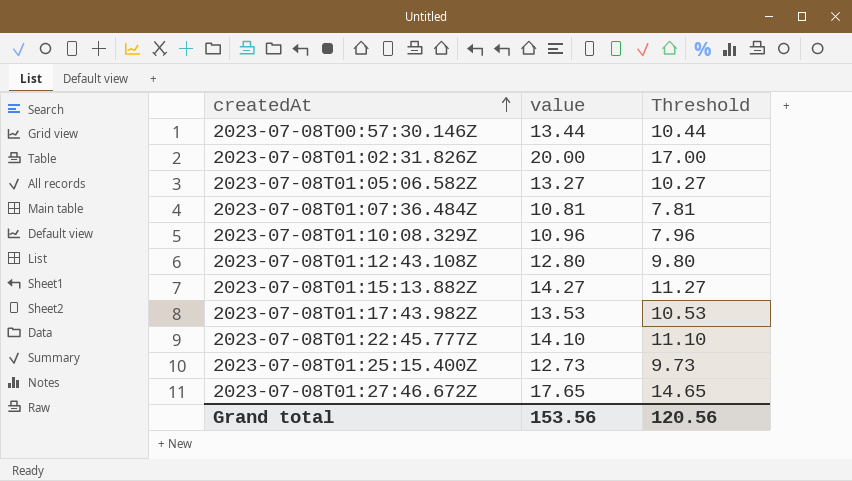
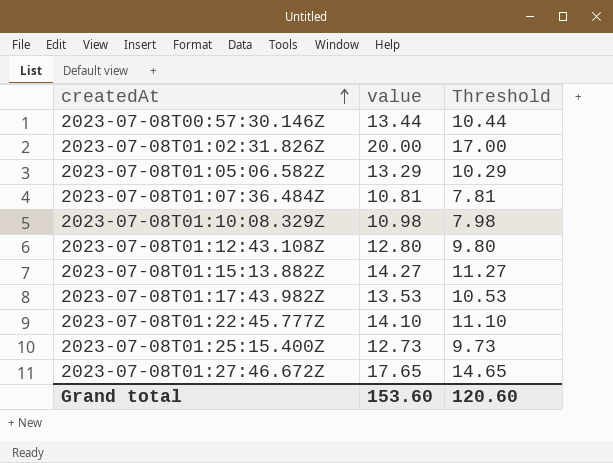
2023-07-08T01:05:06.582Z | value: 13.27 -> 13.29
2023-07-08T01:05:06.582Z | Threshold: 10.27 -> 10.29
2023-07-08T01:10:08.329Z | value: 10.96 -> 10.98
2023-07-08T01:10:08.329Z | Threshold: 7.96 -> 7.98
Grand total | value: 153.56 -> 153.60
Grand total | Threshold: 120.56 -> 120.60

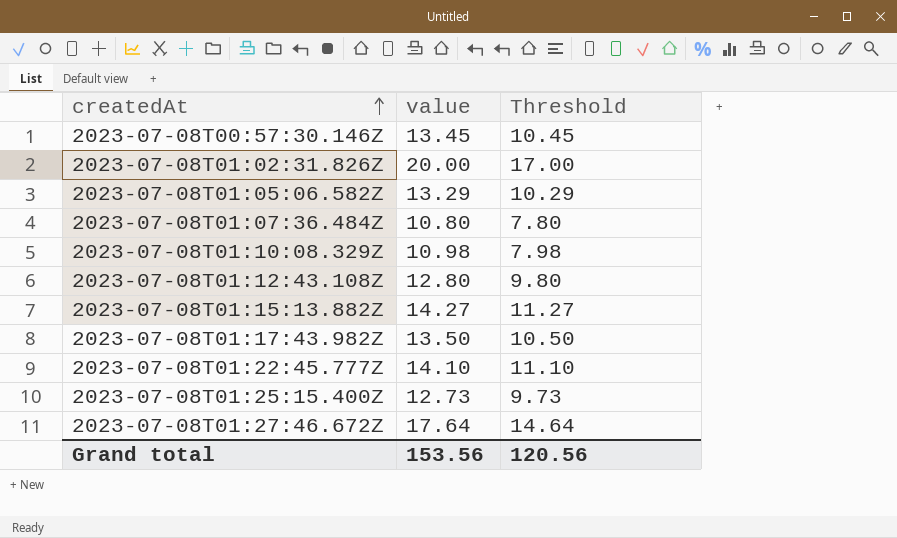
2023-07-08T00:57:30.146Z | value: 13.44 -> 13.45
2023-07-08T00:57:30.146Z | Threshold: 10.44 -> 10.45
2023-07-08T01:07:36.484Z | value: 10.81 -> 10.80
2023-07-08T01:07:36.484Z | Threshold: 7.81 -> 7.80
2023-07-08T01:17:43.982Z | value: 13.53 -> 13.50
2023-07-08T01:17:43.982Z | Threshold: 10.53 -> 10.50
2023-07-08T01:27:46.672Z | value: 17.65 -> 17.64
2023-07-08T01:27:46.672Z | Threshold: 14.65 -> 14.64
Grand total | value: 153.60 -> 153.56
Grand total | Threshold: 120.60 -> 120.56

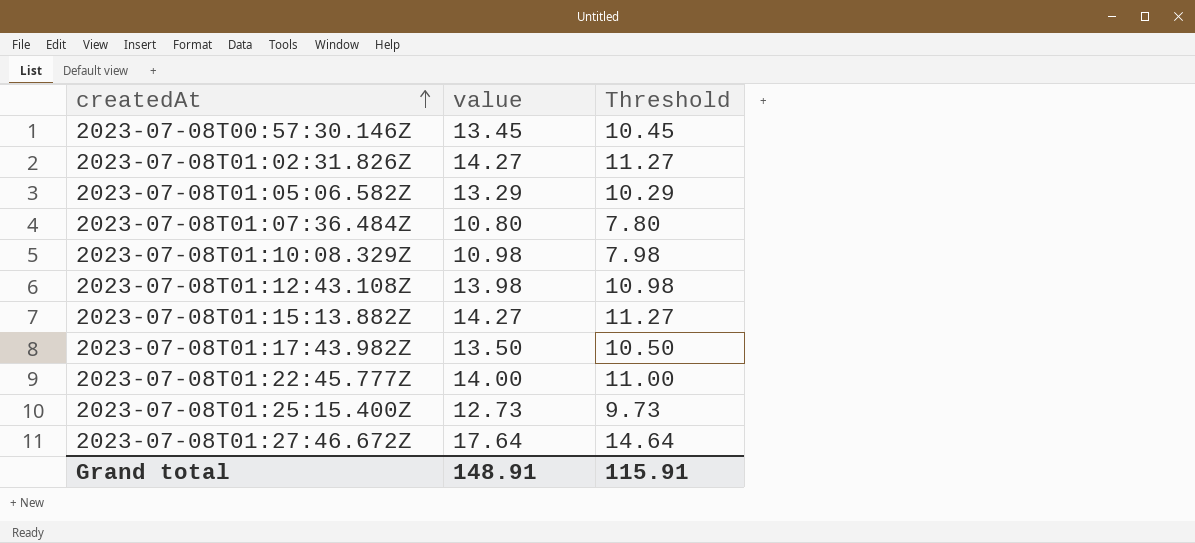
2023-07-08T01:02:31.826Z | value: 20.00 -> 14.27
2023-07-08T01:02:31.826Z | Threshold: 17.00 -> 11.27
2023-07-08T01:12:43.108Z | value: 12.80 -> 13.98
2023-07-08T01:12:43.108Z | Threshold: 9.80 -> 10.98
2023-07-08T01:22:45.777Z | value: 14.10 -> 14.00
2023-07-08T01:22:45.777Z | Threshold: 11.10 -> 11.00
Grand total | value: 153.56 -> 148.91
Grand total | Threshold: 120.56 -> 115.91

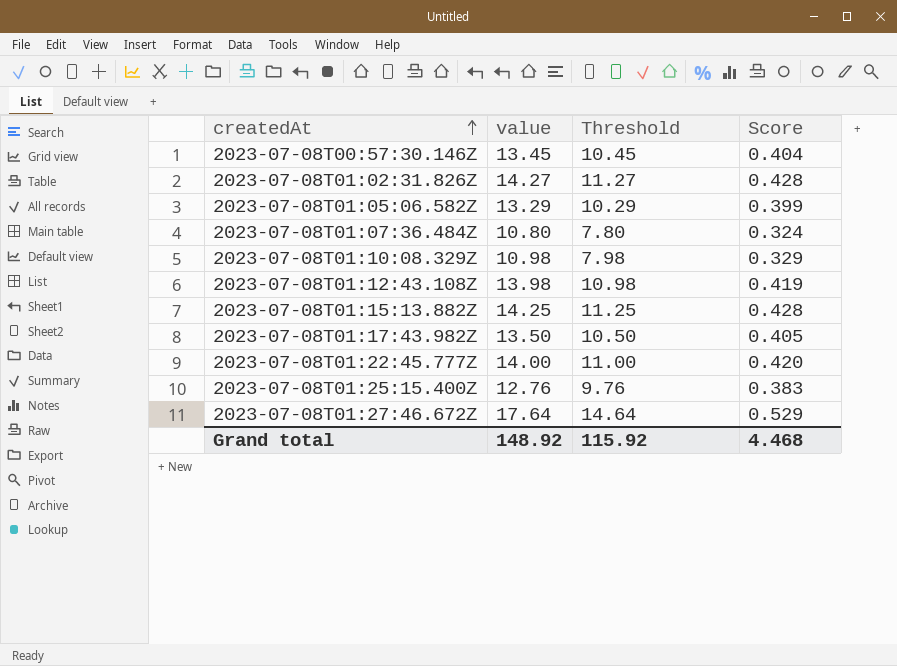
column Score | formula: none -> [value] * 0.03
2023-07-08T01:15:13.882Z | value: 14.27 -> 14.25
2023-07-08T01:15:13.882Z | Threshold: 11.27 -> 11.25
2023-07-08T01:25:15.400Z | value: 12.73 -> 12.76
2023-07-08T01:25:15.400Z | Threshold: 9.73 -> 9.76
Grand total | value: 148.91 -> 148.92
Grand total | Threshold: 115.91 -> 115.92

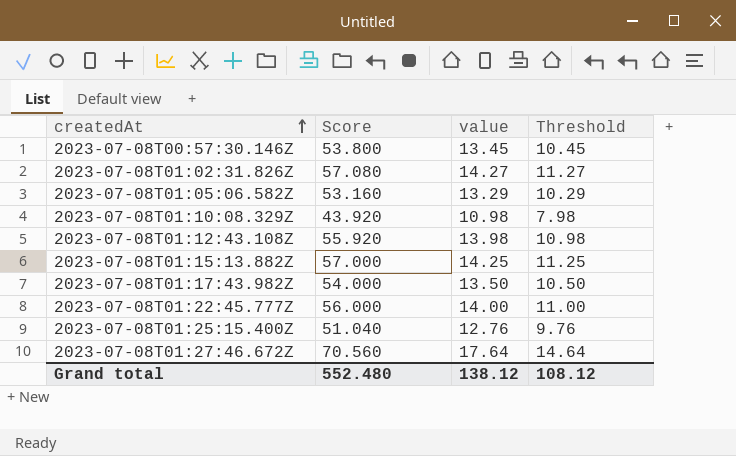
column Score | formula: [value] * 0.03 -> [value] * 4
column Score | position: 4 -> 2
row 2023-07-08T01:07:36.484Z: 10.80 | 7.80 | 0.324 -> none
Grand total | Score: 4.468 -> 552.480
Grand total | value: 148.92 -> 138.12
Grand total | Threshold: 115.92 -> 108.12

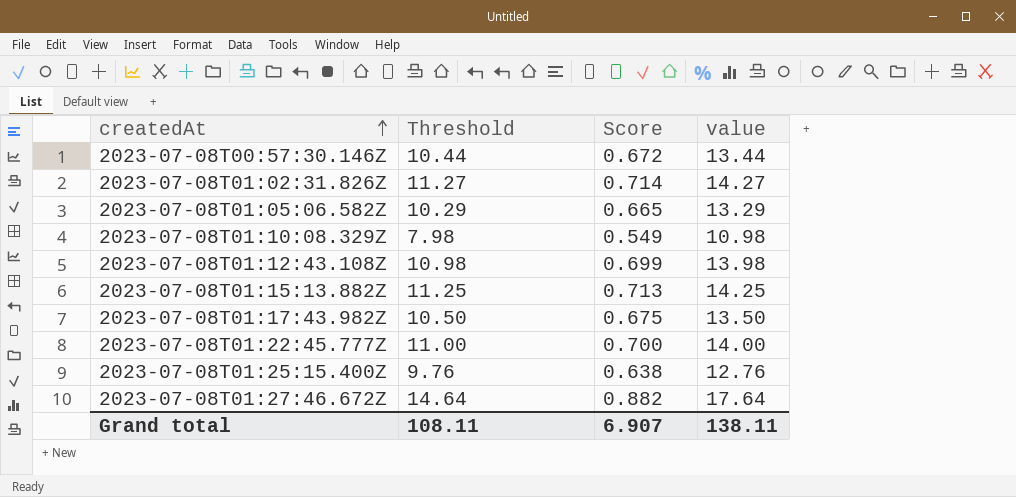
column Threshold | position: 4 -> 2
column Score | formula: [value] * 4 -> [value] * 0.05
2023-07-08T00:57:30.146Z | Threshold: 10.45 -> 10.44
2023-07-08T00:57:30.146Z | value: 13.45 -> 13.44
Grand total | Threshold: 108.12 -> 108.11
Grand total | Score: 552.480 -> 6.907
Grand total | value: 138.12 -> 138.11

